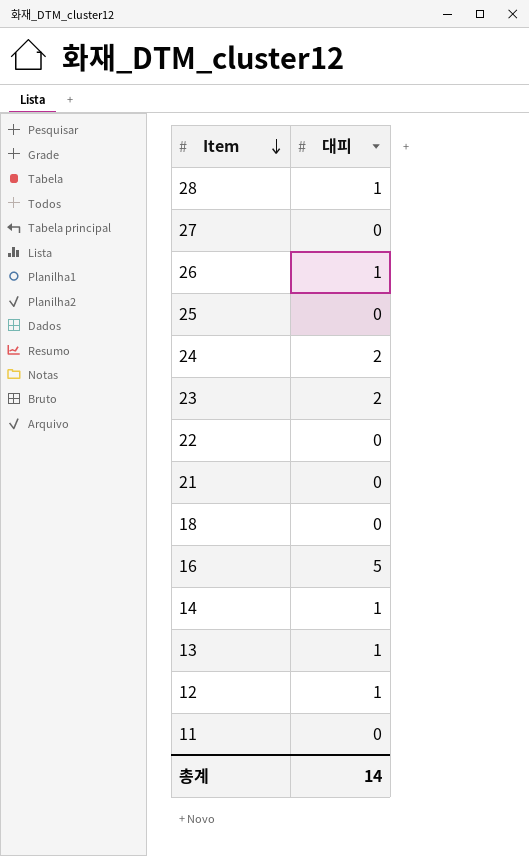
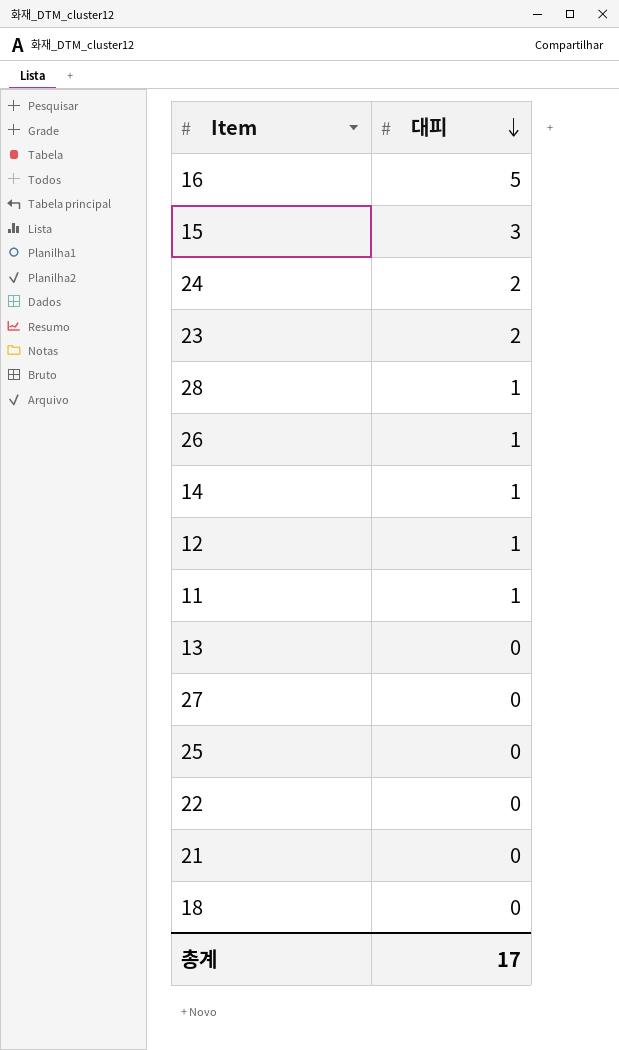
row order: Item descending -> 대피 descending
row 15: none -> 3
11 | 대피: 0 -> 1
13 | 대피: 1 -> 0
총계 | 대피: 14 -> 17

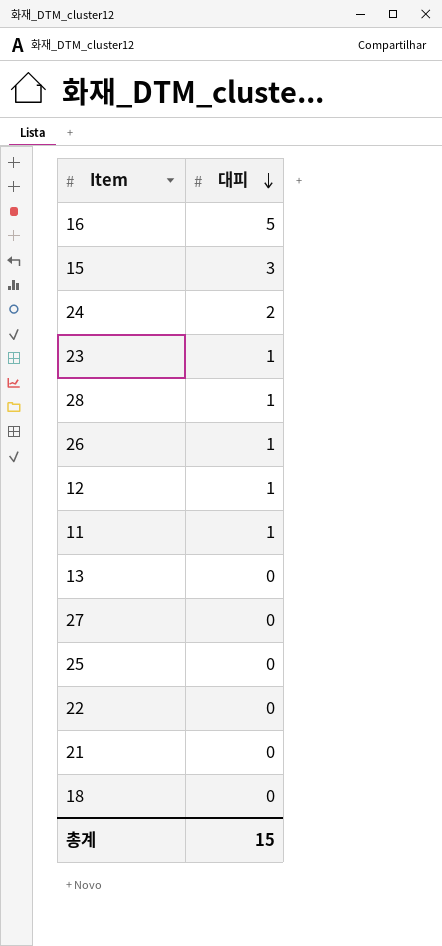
row 14: 1 -> none
23 | 대피: 2 -> 1
총계 | 대피: 17 -> 15

